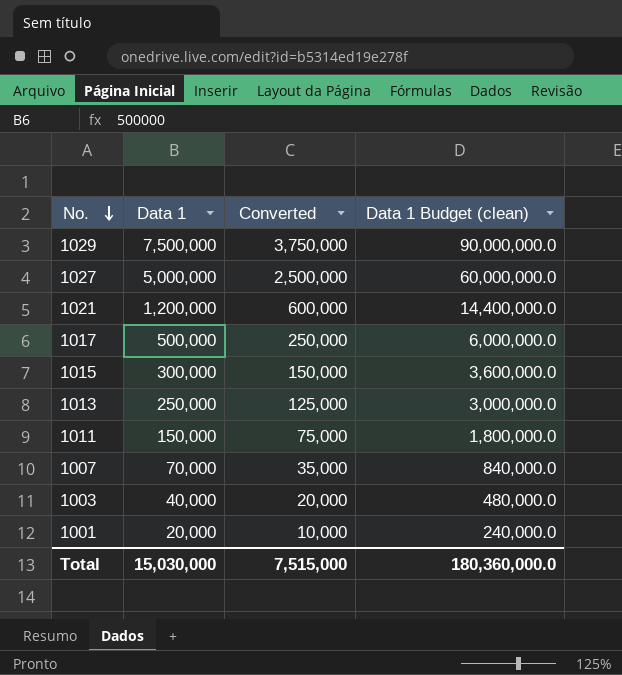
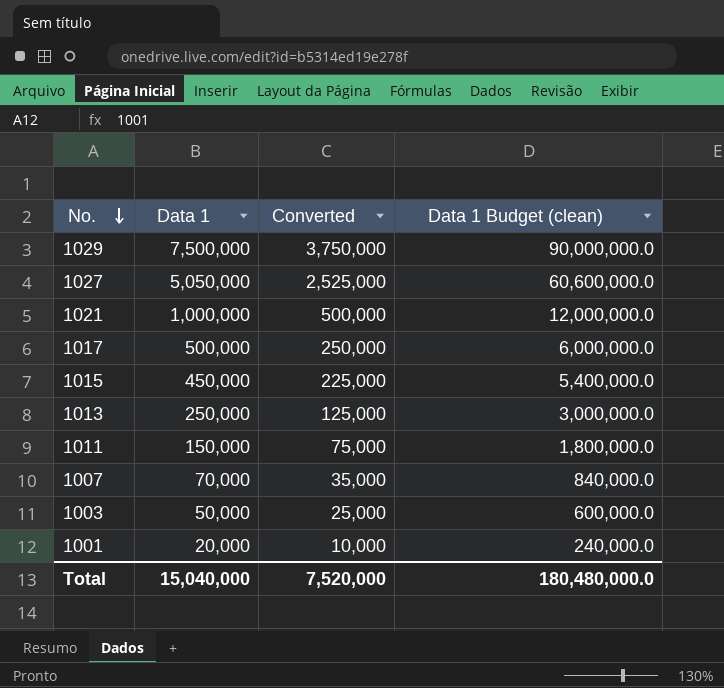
1027 | Data 1: 5,000,000 -> 5,050,000
1027 | Converted: 2,500,000 -> 2,525,000
1027 | Data 1 Budget (clean): 60,000,000.0 -> 60,600,000.0
1021 | Data 1: 1,200,000 -> 1,000,000
1021 | Converted: 600,000 -> 500,000
1021 | Data 1 Budget (clean): 14,400,000.0 -> 12,000,000.0
1015 | Data 1: 300,000 -> 450,000
1015 | Converted: 150,000 -> 225,000
1015 | Data 1 Budget (clean): 3,600,000.0 -> 5,400,000.0
1003 | Data 1: 40,000 -> 50,000
1003 | Converted: 20,000 -> 25,000
1003 | Data 1 Budget (clean): 480,000.0 -> 600,000.0
Total | Data 1: 15,030,000 -> 15,040,000
Total | Converted: 7,515,000 -> 7,520,000
Total | Data 1 Budget (clean): 180,360,000.0 -> 180,480,000.0

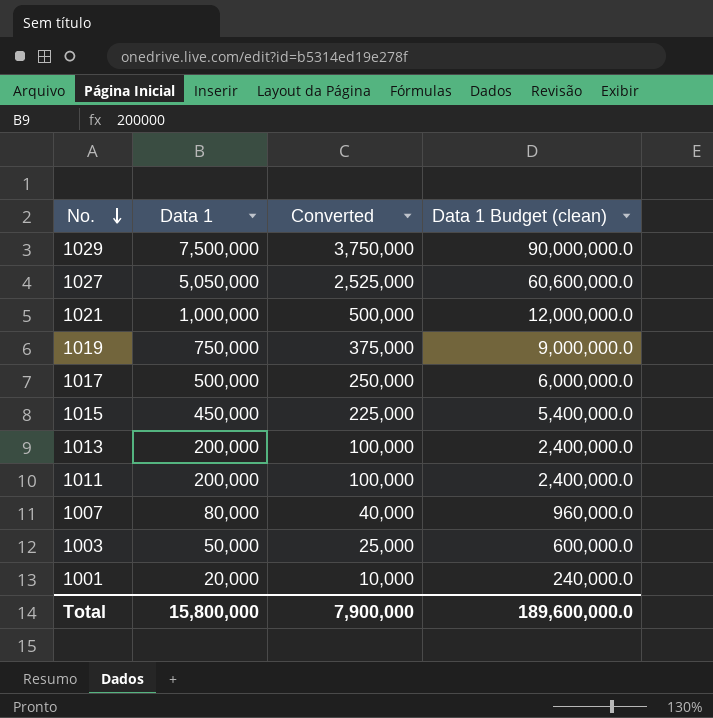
row 1019: none -> 750,000 | 375,000 | 9,000,000.0
1013 | Data 1: 250,000 -> 200,000
1013 | Converted: 125,000 -> 100,000
1013 | Data 1 Budget (clean): 3,000,000.0 -> 2,400,000.0
1011 | Data 1: 150,000 -> 200,000
1011 | Converted: 75,000 -> 100,000
1011 | Data 1 Budget (clean): 1,800,000.0 -> 2,400,000.0
1007 | Data 1: 70,000 -> 80,000
1007 | Converted: 35,000 -> 40,000
1007 | Data 1 Budget (clean): 840,000.0 -> 960,000.0
Total | Data 1: 15,040,000 -> 15,800,000
Total | Converted: 7,520,000 -> 7,900,000
Total | Data 1 Budget (clean): 180,480,000.0 -> 189,600,000.0

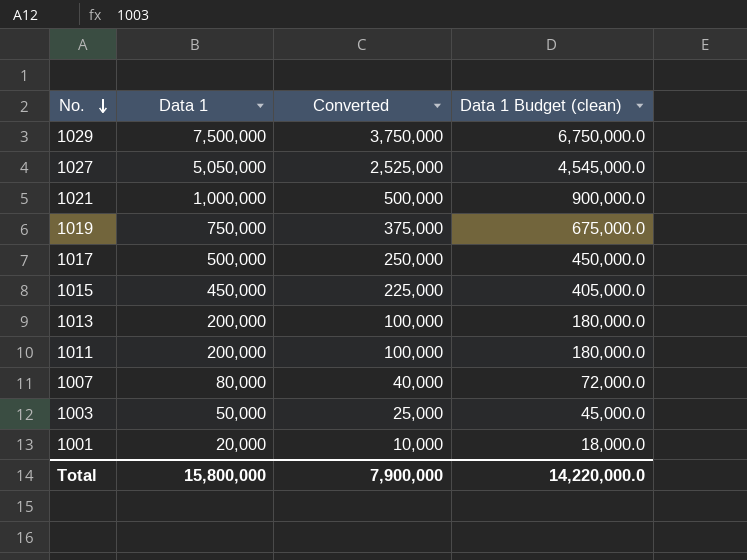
column Data 1 Budget (clean) | formula: [Data 1] * 12 -> [Data 1] * 0.9
Total | Data 1 Budget (clean): 189,600,000.0 -> 14,220,000.0

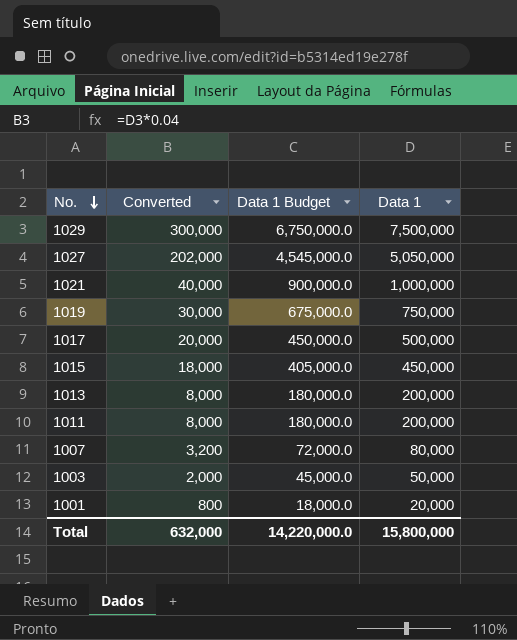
column Converted | formula: [Data 1] * 0.5 -> [Data 1] * 0.04
column name: Data 1 Budget (clean) -> Data 1 Budget
column Data 1 | position: 2 -> 4
Total | Converted: 7,900,000 -> 632,000

